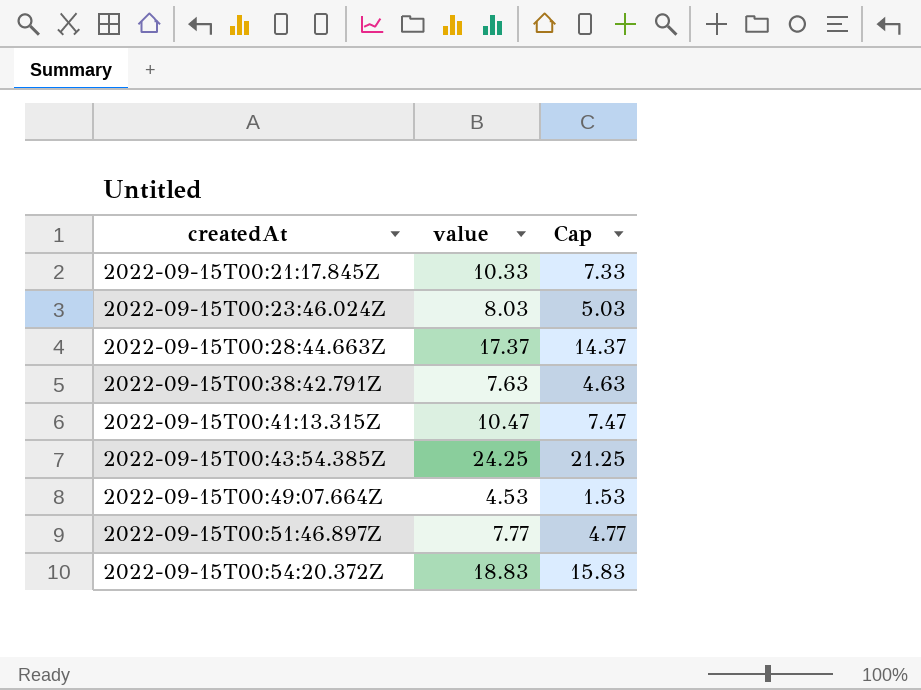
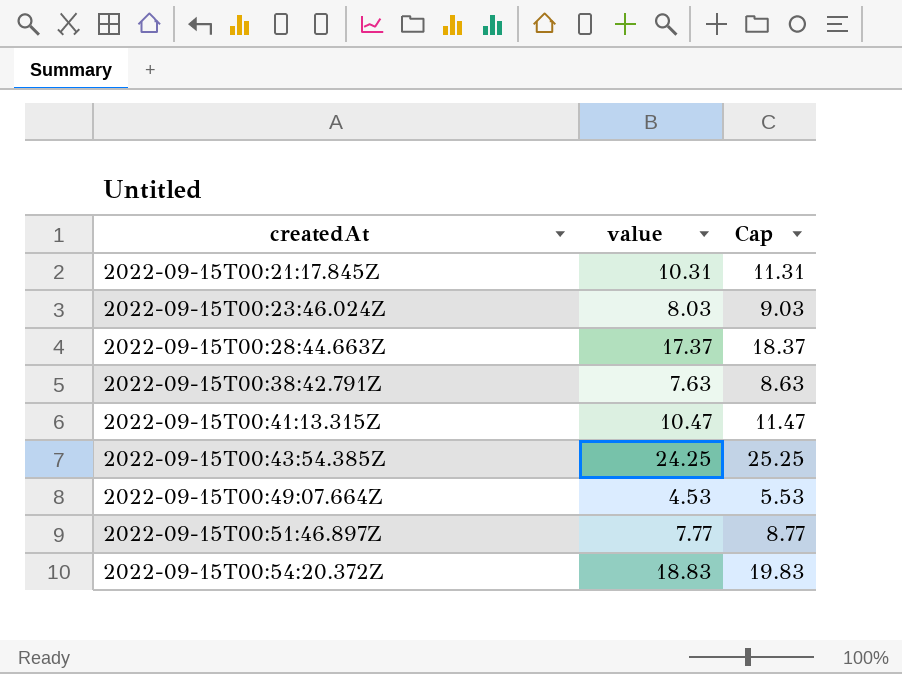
column Cap | formula: [value] - 3 -> [value] + 1
2022-09-15T00:21:17.845Z | value: 10.33 -> 10.31

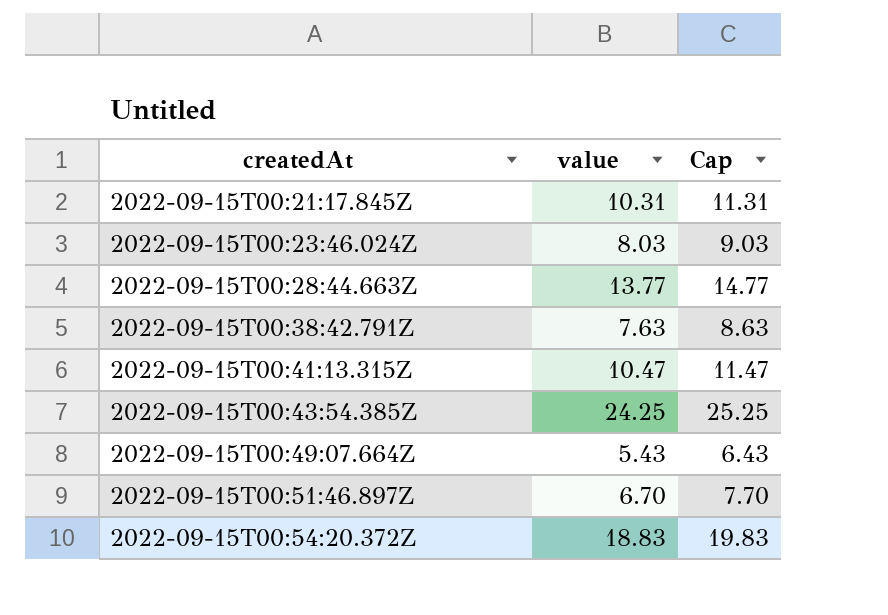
2022-09-15T00:28:44.663Z | value: 17.37 -> 13.77
2022-09-15T00:28:44.663Z | Cap: 18.37 -> 14.77
2022-09-15T00:49:07.664Z | value: 4.53 -> 5.43
2022-09-15T00:49:07.664Z | Cap: 5.53 -> 6.43
2022-09-15T00:51:46.897Z | value: 7.77 -> 6.70
2022-09-15T00:51:46.897Z | Cap: 8.77 -> 7.70

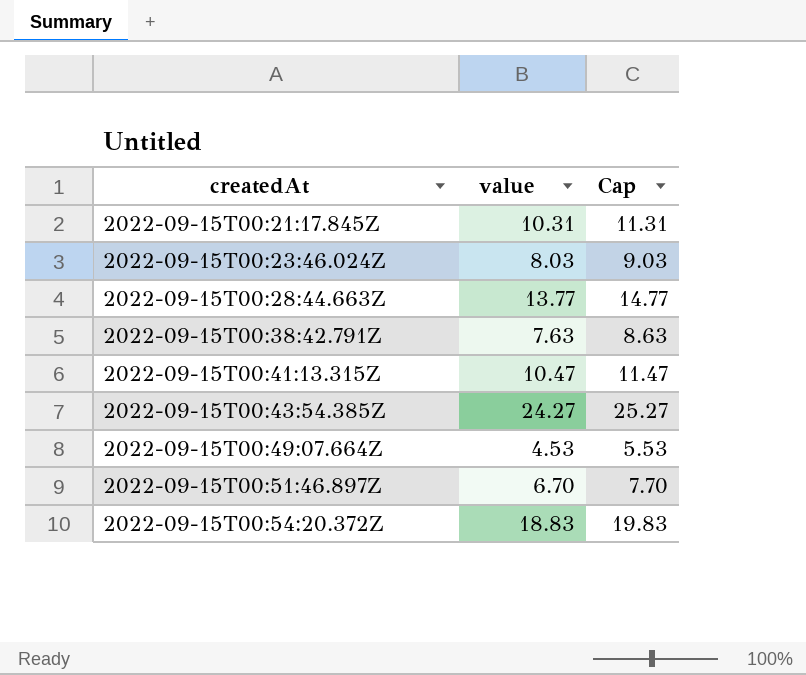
2022-09-15T00:43:54.385Z | value: 24.25 -> 24.27
2022-09-15T00:43:54.385Z | Cap: 25.25 -> 25.27
2022-09-15T00:49:07.664Z | value: 5.43 -> 4.53
2022-09-15T00:49:07.664Z | Cap: 6.43 -> 5.53

